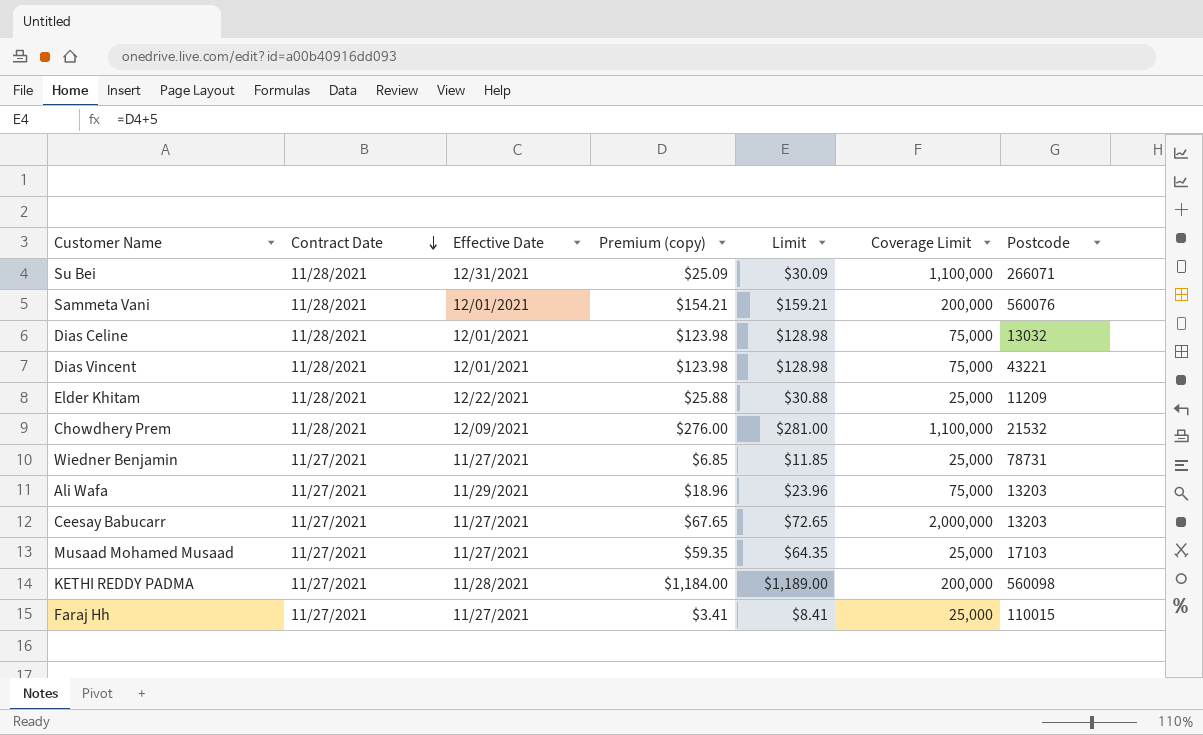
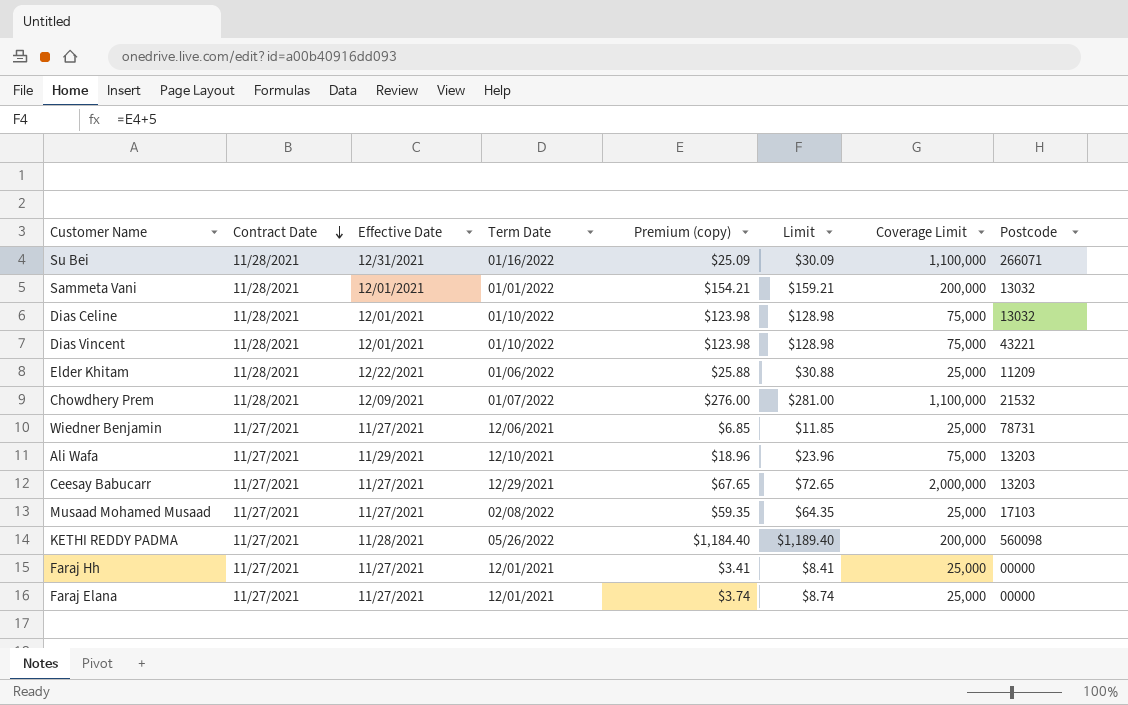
column Term Date | position: none -> 4
Sammeta Vani | Postcode: 560076 -> 13032
KETHI REDDY PADMA | Premium (copy): $1,184.00 -> $1,184.40
KETHI REDDY PADMA | Limit: $1,189.00 -> $1,189.40
Faraj Hh | Postcode: 110015 -> 00000
row Faraj Elana: none -> 11/27/2021 | 11/27/2021 | 12/01/2021 | $3.74 | $8.74 | 25,000 | 00000

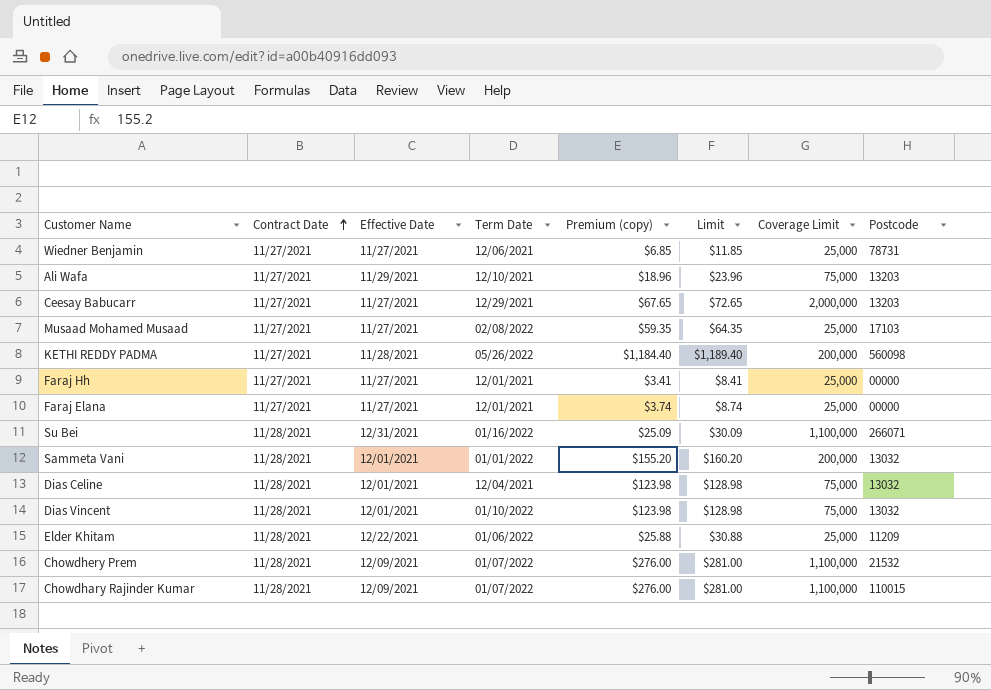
row order: Contract Date descending -> Contract Date ascending
Sammeta Vani | Premium (copy): $154.21 -> $155.20
Sammeta Vani | Limit: $159.21 -> $160.20
Dias Celine | Term Date: 01/10/2022 -> 12/04/2021
Dias Vincent | Postcode: 43221 -> 13032
row Chowdhary Rajinder Kumar: none -> 11/28/2021 | 12/09/2021 | 01/07/2022 | $276.00 | $281.00 | 1,100,000 | 110015

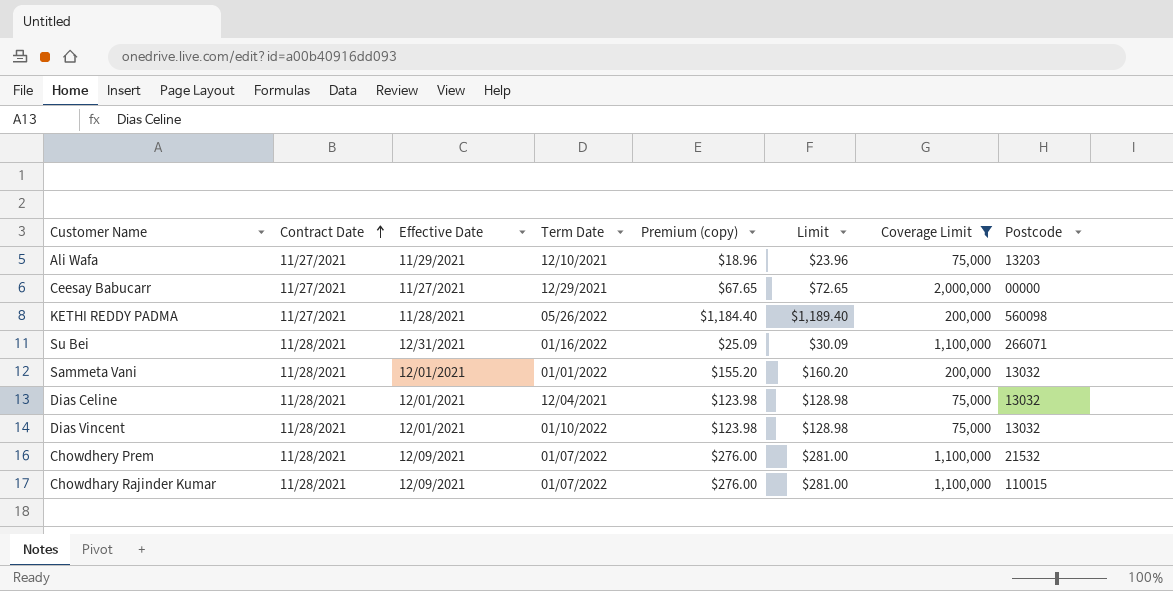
filter: none -> Coverage Limit != 25,000
Ceesay Babucarr | Postcode: 13203 -> 00000

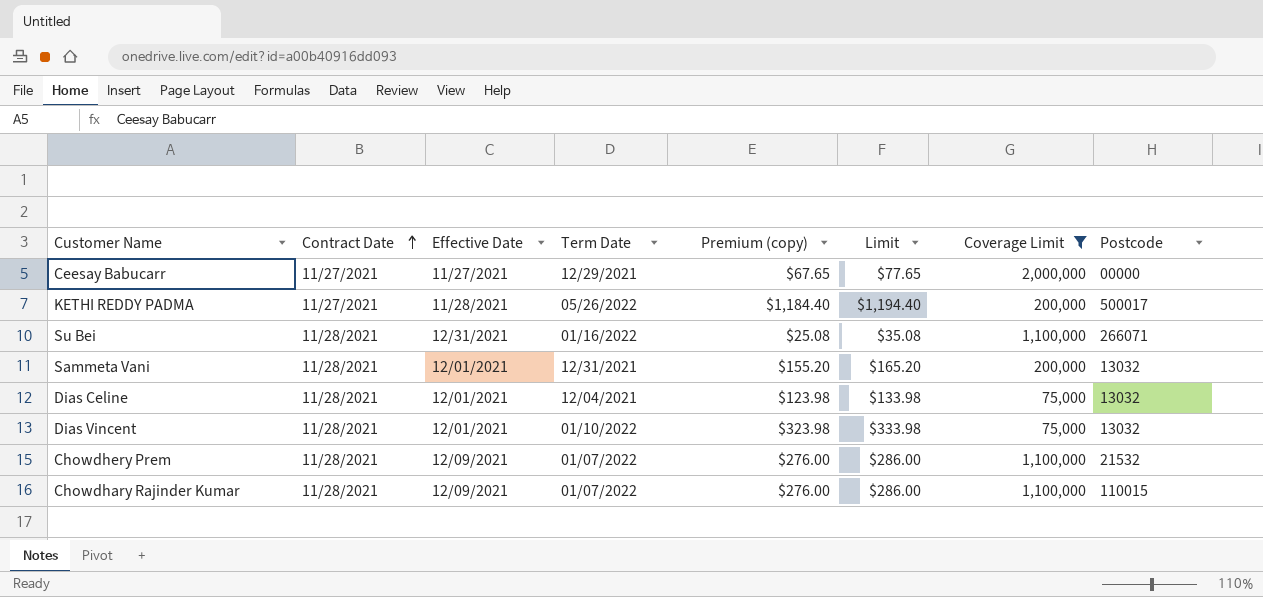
column Limit | formula: [Premium (copy)] + 5 -> [Premium (copy)] + 10
row Ali Wafa: 11/27/2021 | 11/29/2021 | 12/10/2021 | $18.96 | $23.96 | 75,000 | 13203 -> none
KETHI REDDY PADMA | Postcode: 560098 -> 500017
Su Bei | Premium (copy): $25.09 -> $25.08
Sammeta Vani | Term Date: 01/01/2022 -> 12/31/2021
Dias Vincent | Premium (copy): $123.98 -> $323.98

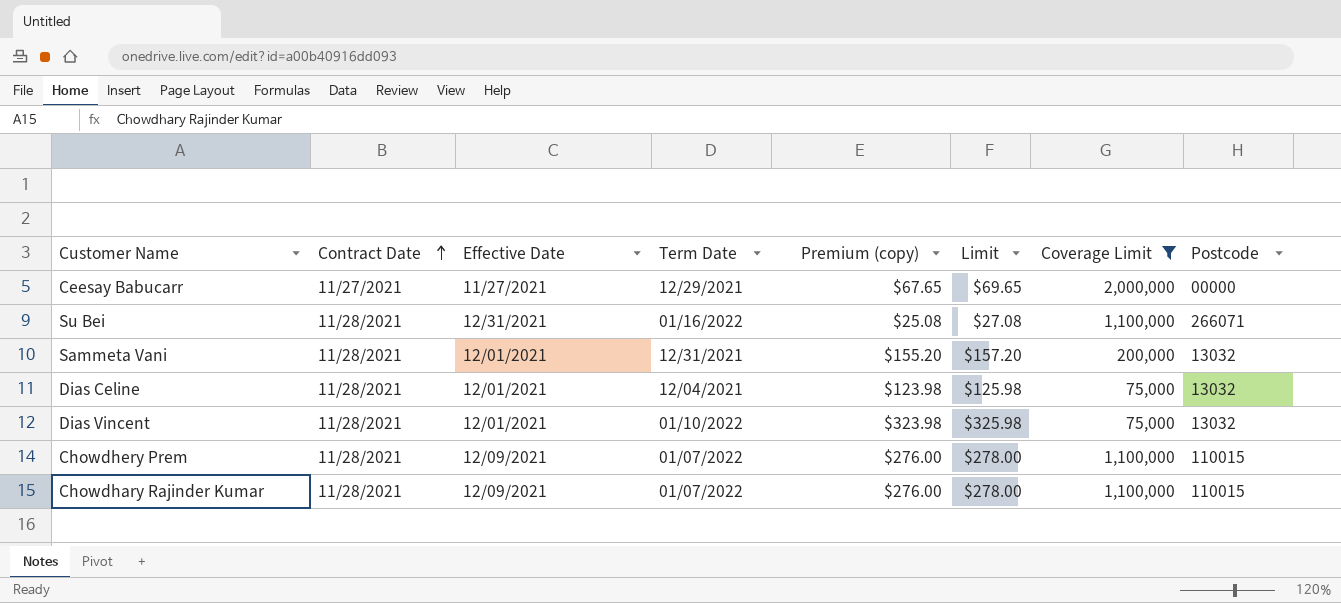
column Limit | formula: [Premium (copy)] + 10 -> [Premium (copy)] + 2
row KETHI REDDY PADMA: 11/27/2021 | 11/28/2021 | 05/26/2022 | $1,184.40 | $1,194.40 | 200,000 | 500017 -> none
Chowdhery Prem | Postcode: 21532 -> 110015

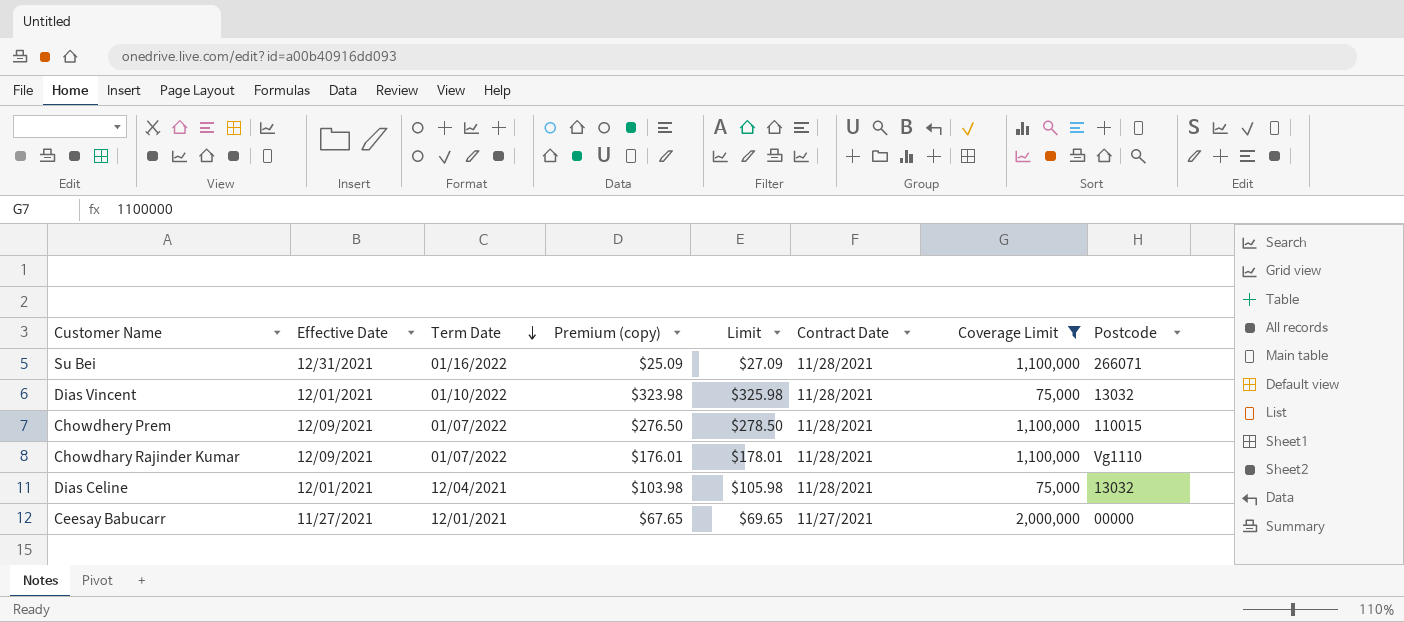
row order: Contract Date ascending -> Term Date descending
column Contract Date | position: 2 -> 6
row Sammeta Vani: 11/28/2021 | 12/01/2021 | 12/31/2021 | $155.20 | $157.20 | 200,000 | 13032 -> none
Su Bei | Premium (copy): $25.08 -> $25.09
Su Bei | Limit: $27.08 -> $27.09
Chowdhery Prem | Premium (copy): $276.00 -> $276.50
Chowdhery Prem | Limit: $278.00 -> $278.50
Chowdhary Rajinder Kumar | Premium (copy): $276.00 -> $176.01
Chowdhary Rajinder Kumar | Limit: $278.00 -> $178.01
Chowdhary Rajinder Kumar | Postcode: 110015 -> Vg1110
Dias Celine | Premium (copy): $123.98 -> $103.98
Dias Celine | Limit: $125.98 -> $105.98
Ceesay Babucarr | Term Date: 12/29/2021 -> 12/01/2021

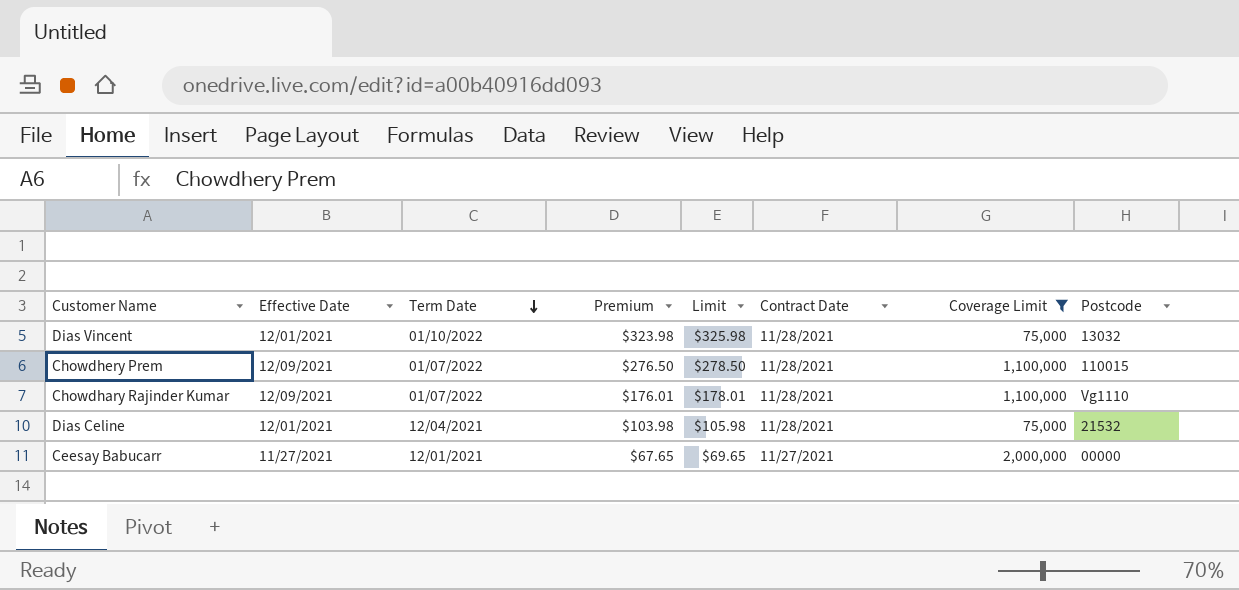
column name: Premium (copy) -> Premium
row Su Bei: 12/31/2021 | 01/16/2022 | $25.09 | $27.09 | 11/28/2021 | 1,100,000 | 266071 -> none
Dias Celine | Postcode: 13032 -> 21532

